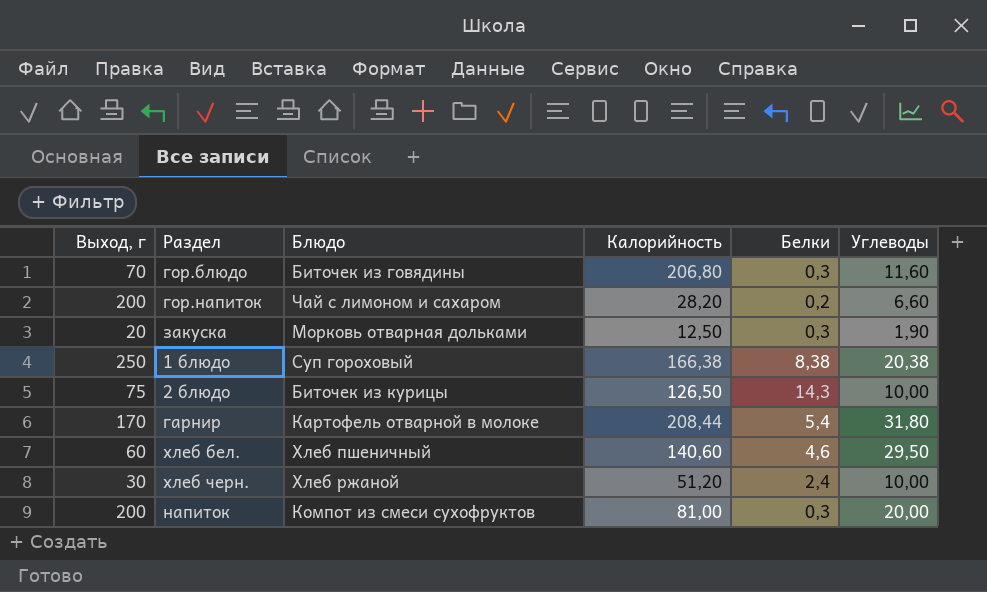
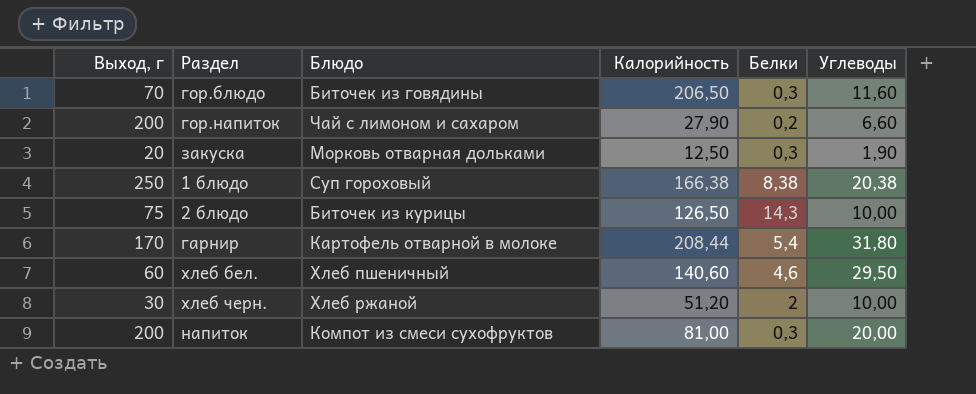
гор.блюдо | Калорийность: 206,80 -> 206,50
гор.напиток | Калорийность: 28,20 -> 27,90
хлеб черн. | Белки: 2,4 -> 2

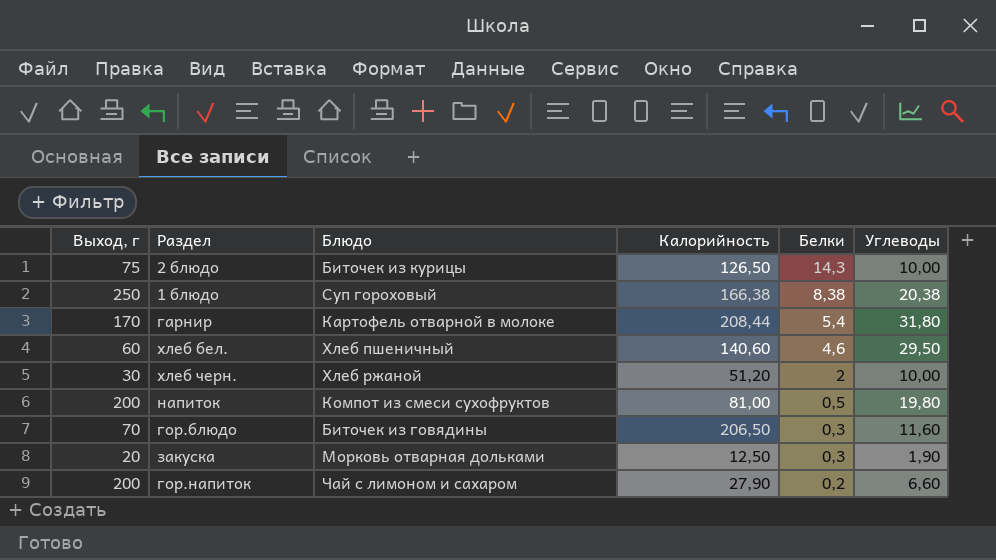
row order: none -> Белки descending
напиток | Белки: 0,3 -> 0,5
напиток | Углеводы: 20,00 -> 19,80

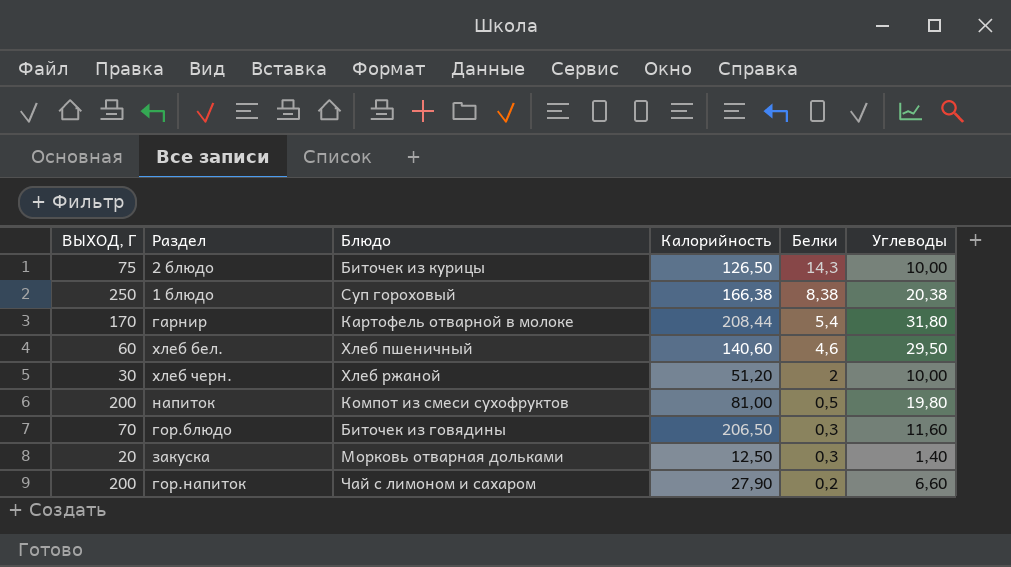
column name: Выход, г -> ВЫХОД, Г
закуска | Углеводы: 1,90 -> 1,40

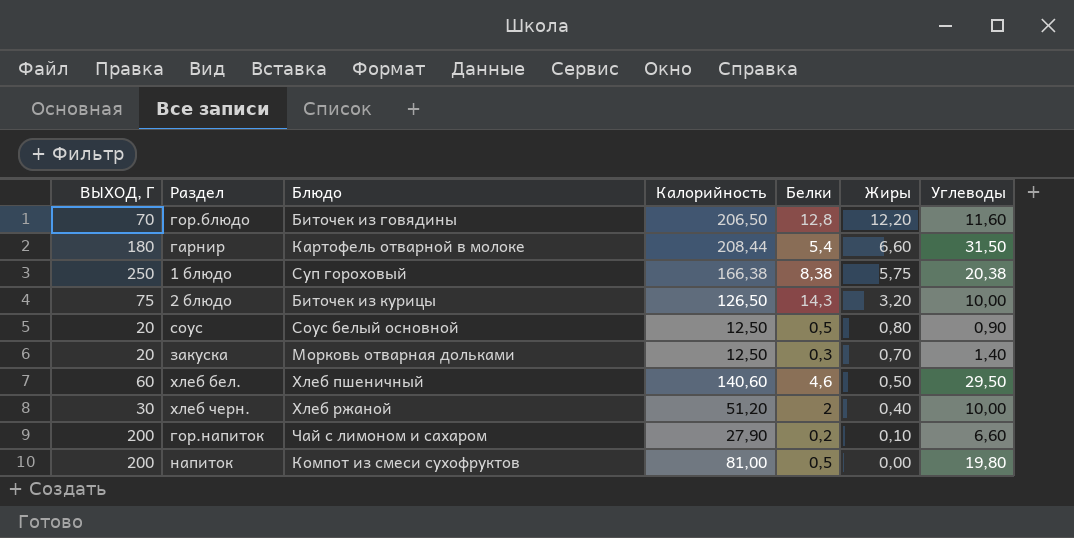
row order: Белки descending -> Жиры descending
column Жиры | position: none -> 6
гор.блюдо | Белки: 0,3 -> 12,8
гарнир | ВЫХОД, Г: 170 -> 180
гарнир | Углеводы: 31,80 -> 31,50
row соус: none -> 20 | Соус белый основной | 12,50 | 0,5 | 0,80 | 0,90

